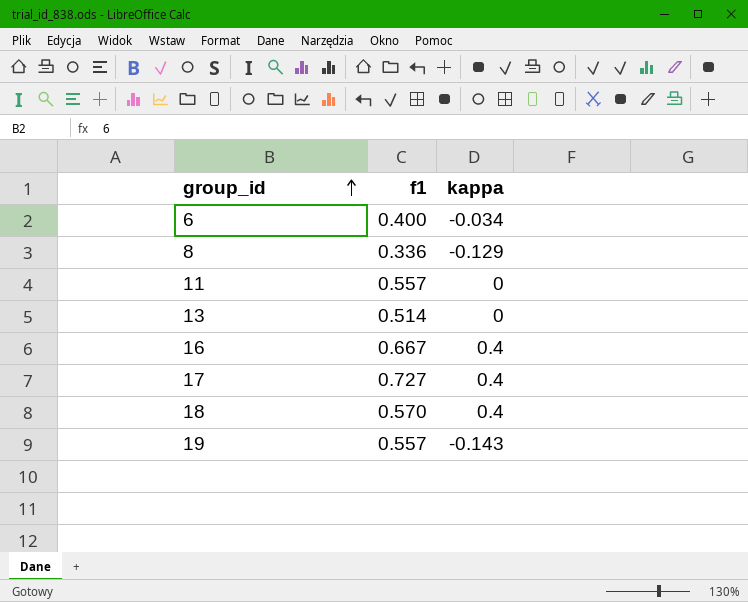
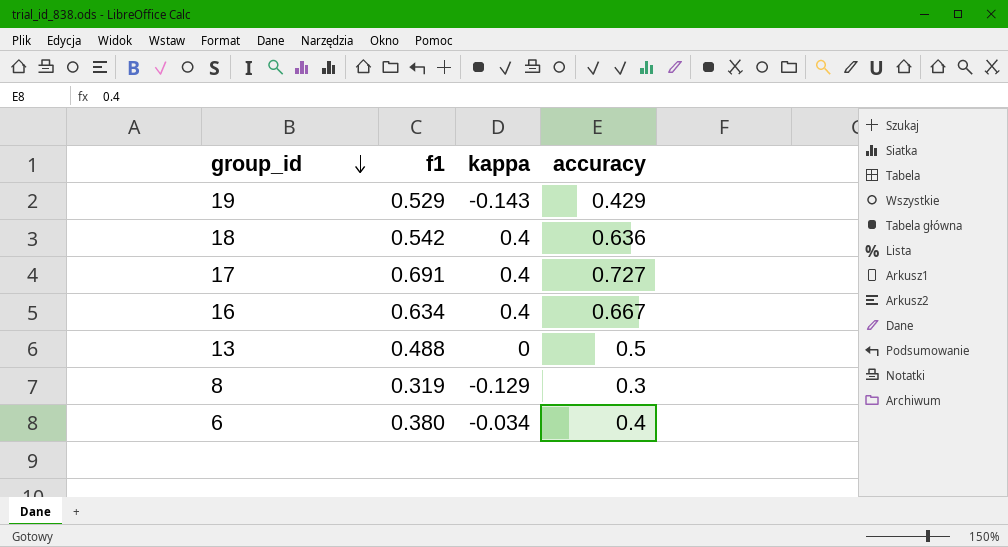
row order: group_id ascending -> group_id descending
column accuracy | position: none -> 4
row 11: 0.557 | 0 -> none
19 | f1: 0.557 -> 0.529
18 | f1: 0.570 -> 0.542
17 | f1: 0.727 -> 0.691
16 | f1: 0.667 -> 0.634
13 | f1: 0.514 -> 0.488
8 | f1: 0.336 -> 0.319
6 | f1: 0.400 -> 0.380

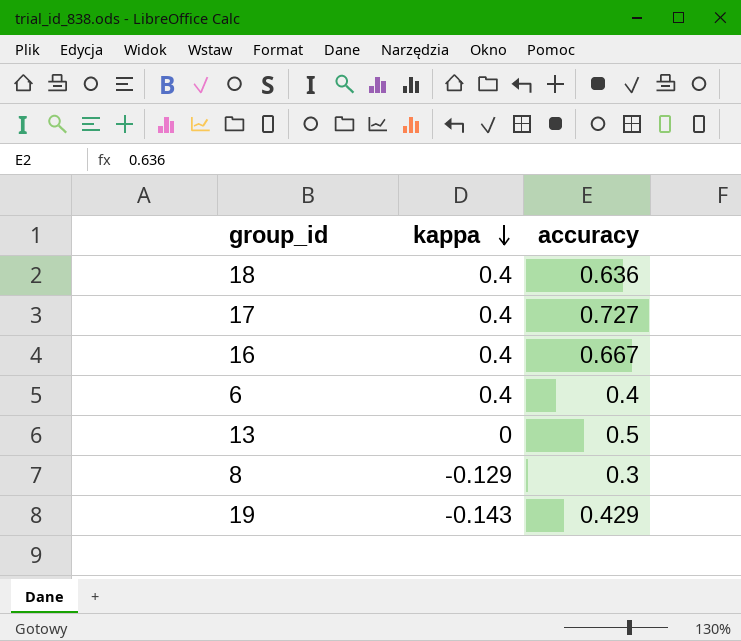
row order: group_id descending -> kappa descending
column f1 | position: 2 -> none
6 | kappa: -0.034 -> 0.4

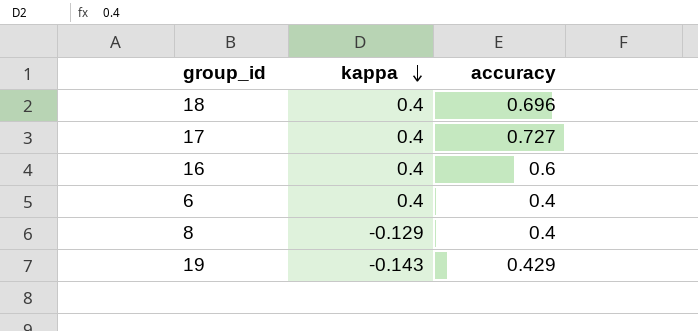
row 13: 0 | 0.5 -> none
18 | accuracy: 0.636 -> 0.696
16 | accuracy: 0.667 -> 0.6
8 | accuracy: 0.3 -> 0.4

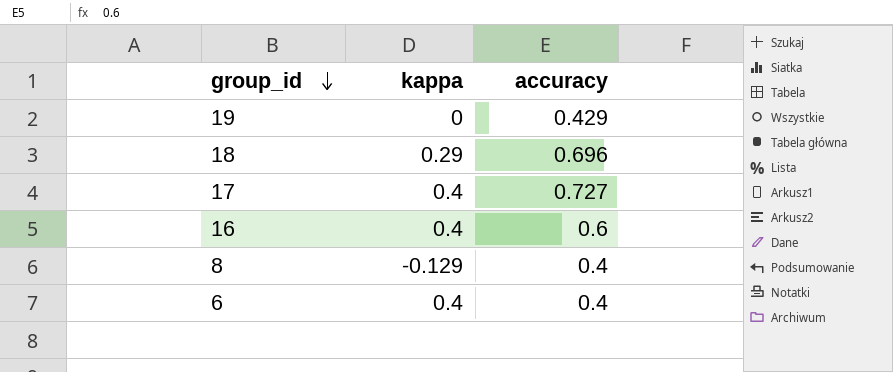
row order: kappa descending -> group_id descending
19 | kappa: -0.143 -> 0
18 | kappa: 0.4 -> 0.29

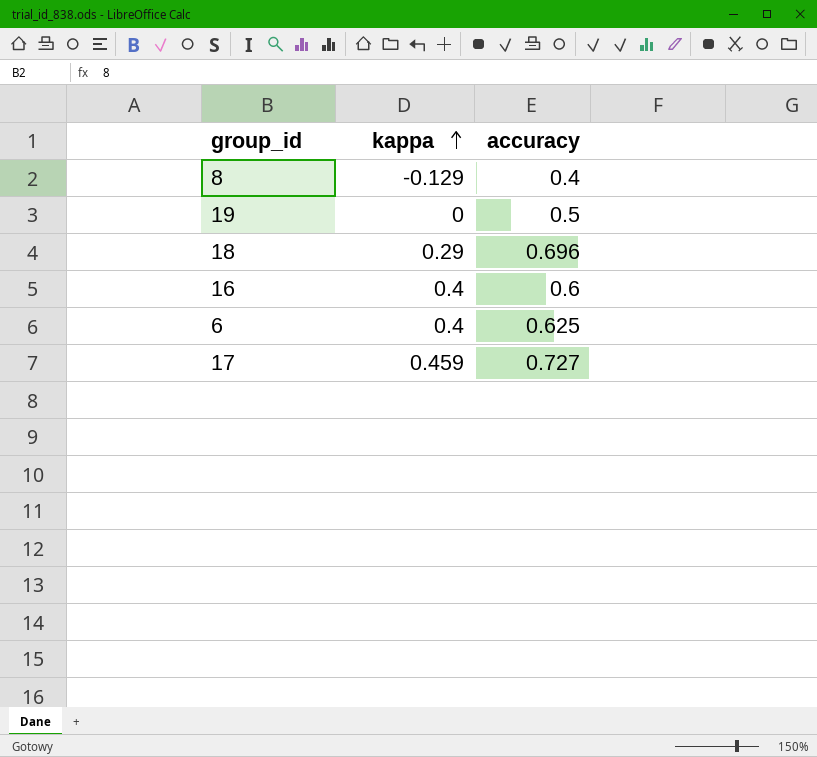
row order: group_id descending -> kappa ascending
19 | accuracy: 0.429 -> 0.5
6 | accuracy: 0.4 -> 0.625
17 | kappa: 0.4 -> 0.459

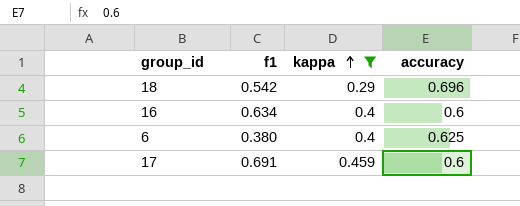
filter: none -> kappa >= 0.29
column f1 | position: none -> 2
17 | accuracy: 0.727 -> 0.6

